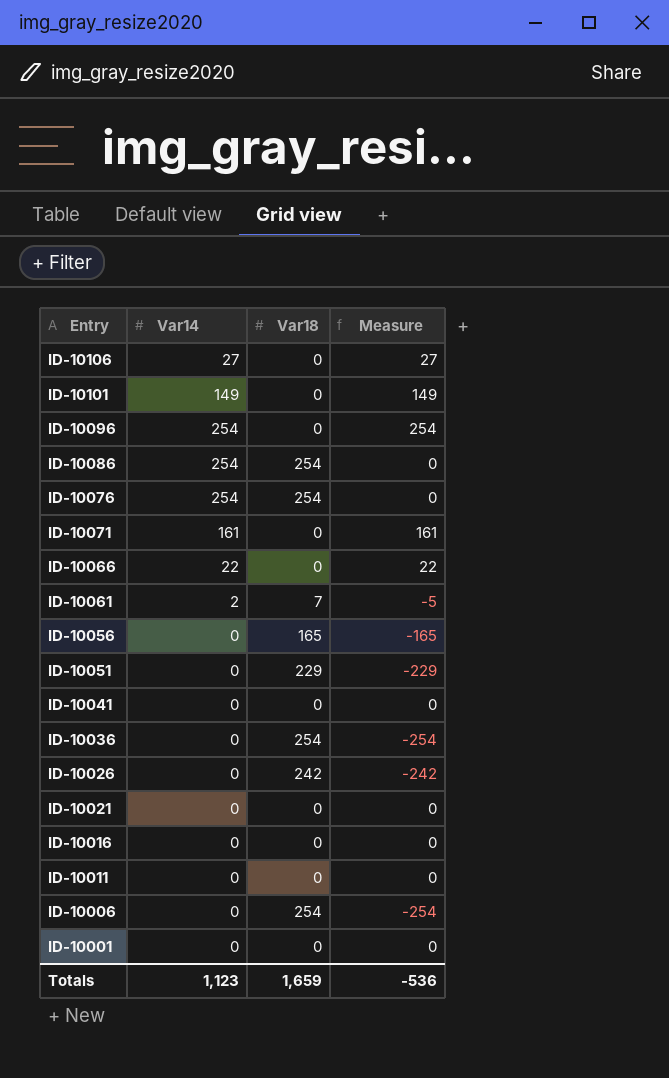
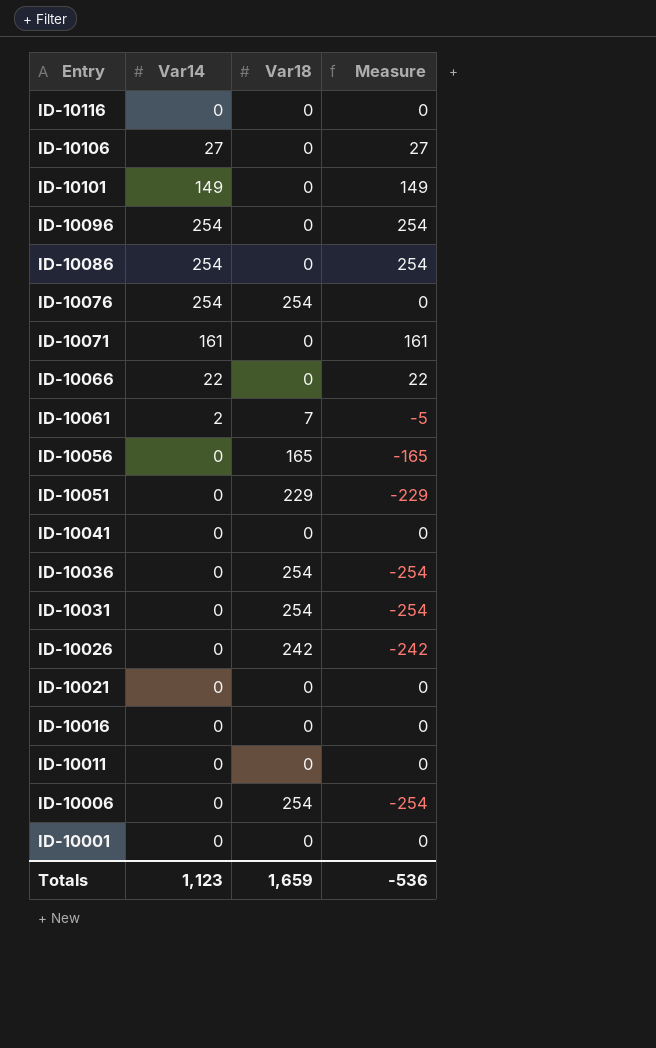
row ID-10116: none -> 0 | 0 | 0
ID-10086 | Var18: 254 -> 0
ID-10086 | Measure: 0 -> 254
row ID-10031: none -> 0 | 254 | -254

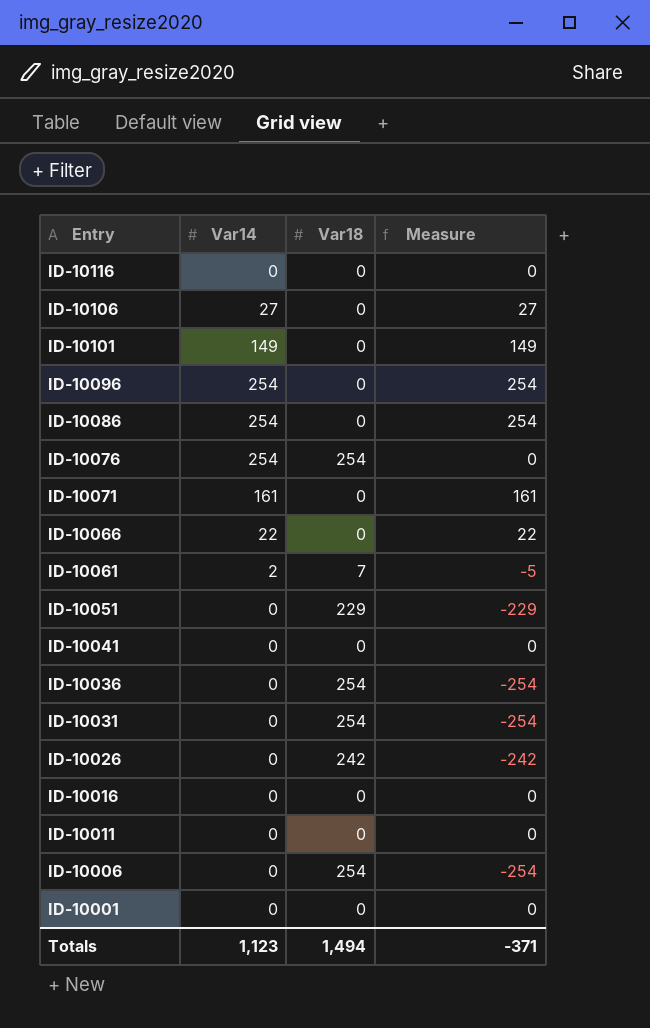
row ID-10056: 0 | 165 | -165 -> none
row ID-10021: 0 | 0 | 0 -> none
Totals | Var18: 1,659 -> 1,494
Totals | Measure: -536 -> -371

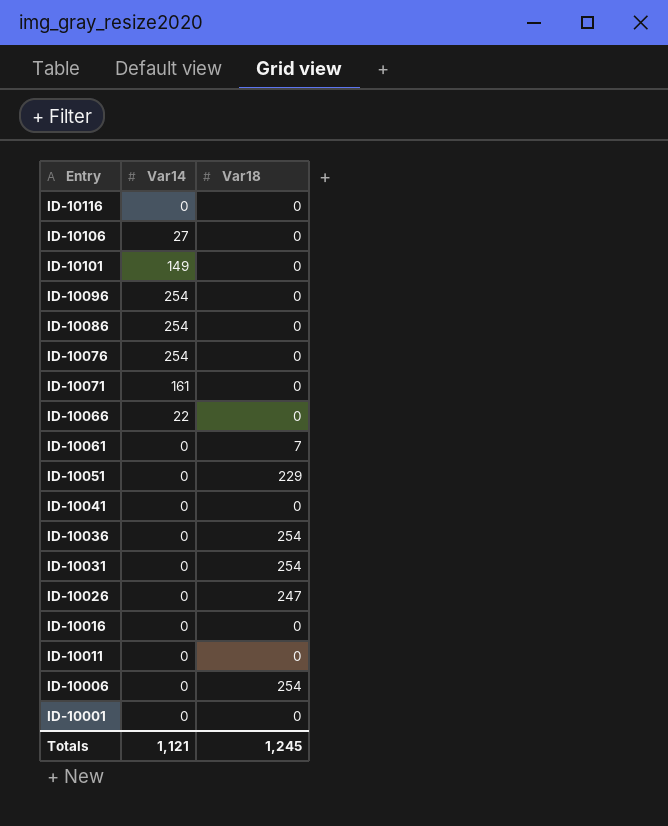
column Measure | formula: [Var14] - [Var18] -> none
ID-10076 | Var18: 254 -> 0
ID-10061 | Var14: 2 -> 0
ID-10026 | Var18: 242 -> 247
Totals | Var14: 1,123 -> 1,121
Totals | Var18: 1,494 -> 1,245

